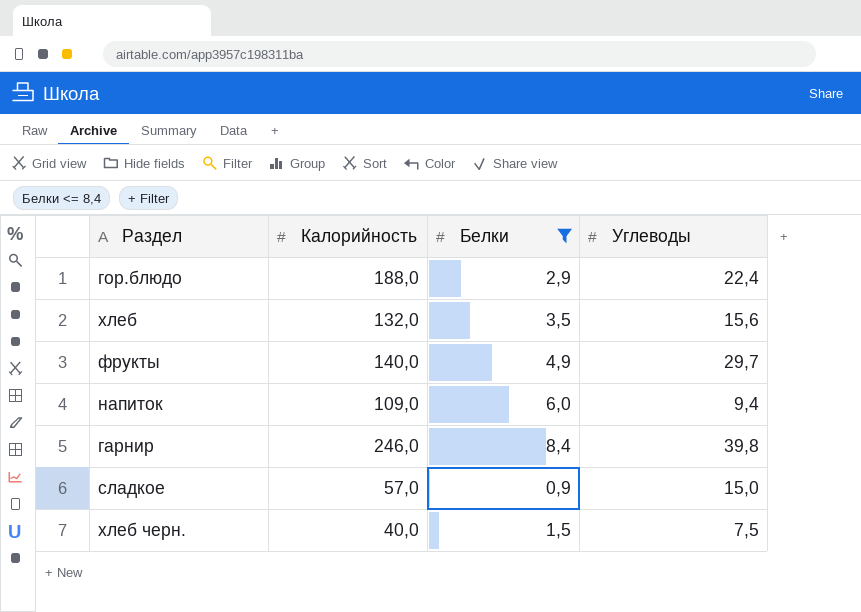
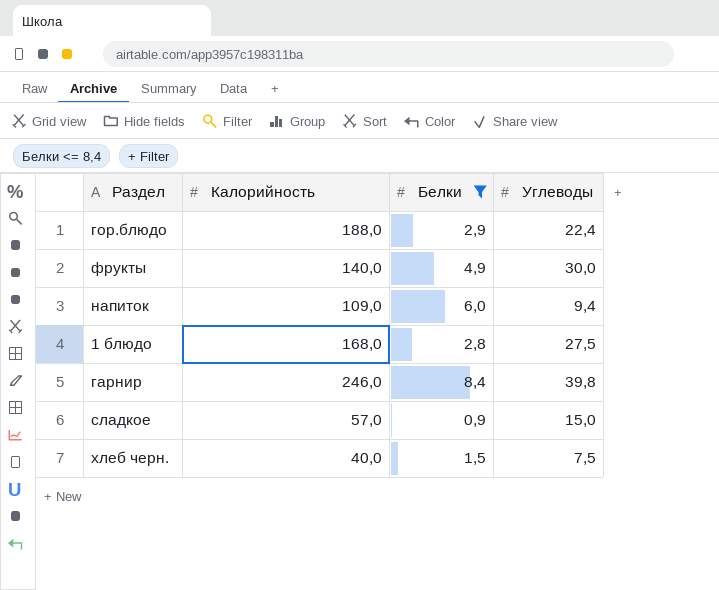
row хлеб: 132,0 | 3,5 | 15,6 -> none
фрукты | Углеводы: 29,7 -> 30,0
row 1 блюдо: none -> 168,0 | 2,8 | 27,5

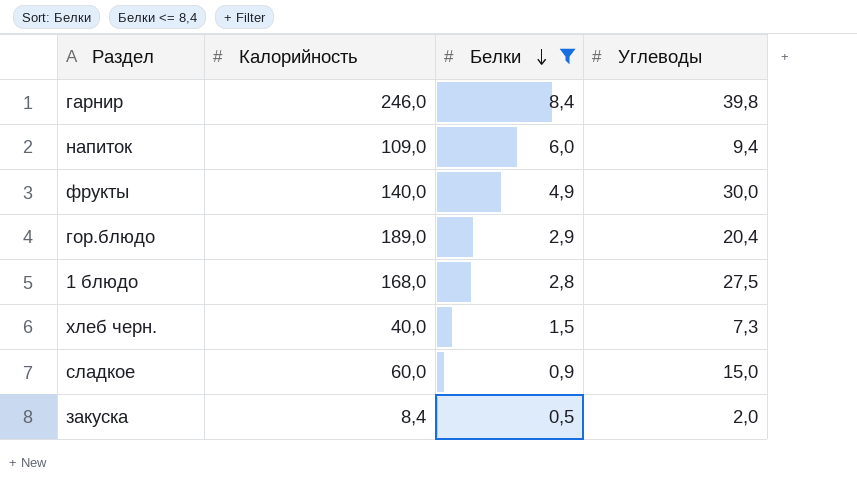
row order: none -> Белки descending
гор.блюдо | Калорийность: 188,0 -> 189,0
гор.блюдо | Углеводы: 22,4 -> 20,4
хлеб черн. | Углеводы: 7,5 -> 7,3
сладкое | Калорийность: 57,0 -> 60,0
row закуска: none -> 8,4 | 0,5 | 2,0

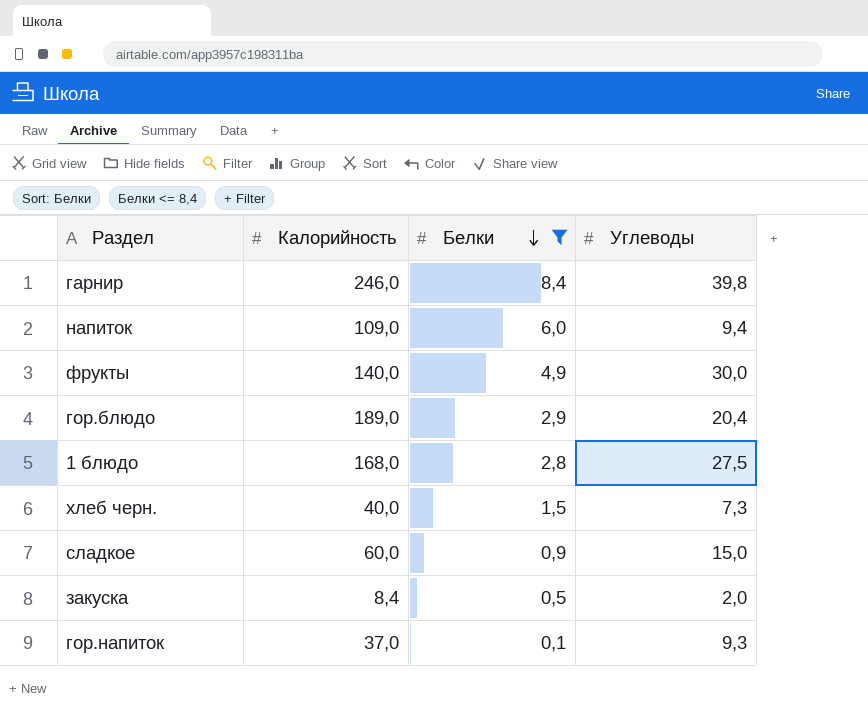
row гор.напиток: none -> 37,0 | 0,1 | 9,3

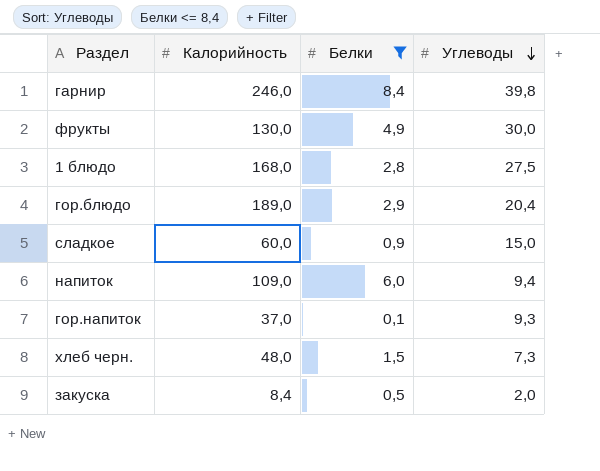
row order: Белки descending -> Углеводы descending
фрукты | Калорийность: 140,0 -> 130,0
хлеб черн. | Калорийность: 40,0 -> 48,0

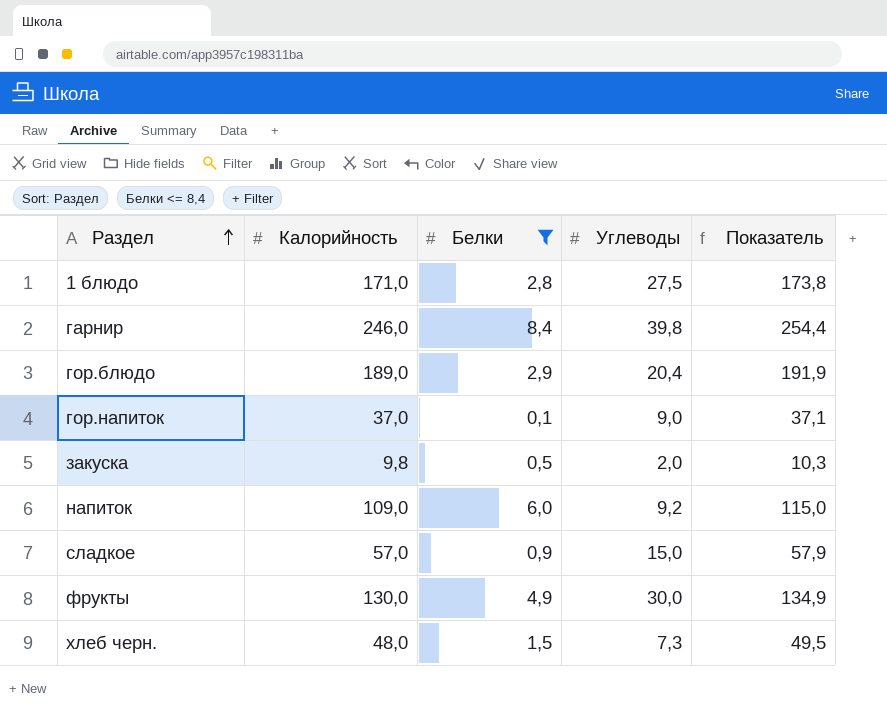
row order: Углеводы descending -> Раздел ascending
column Показатель | formula: none -> [Калорийность] + [Белки]
1 блюдо | Калорийность: 168,0 -> 171,0
гор.напиток | Углеводы: 9,3 -> 9,0
закуска | Калорийность: 8,4 -> 9,8
напиток | Углеводы: 9,4 -> 9,2
сладкое | Калорийность: 60,0 -> 57,0

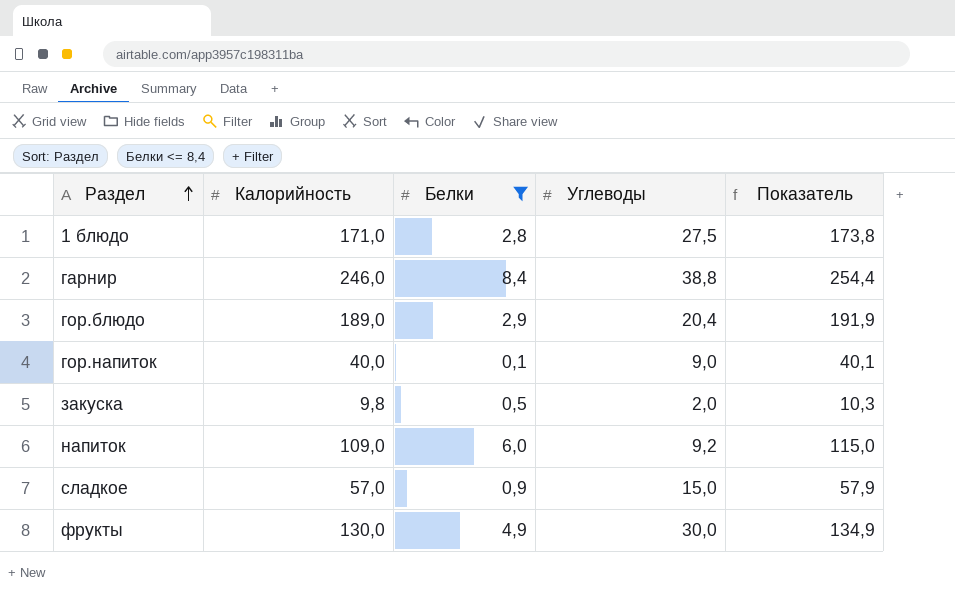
row хлеб черн.: 48,0 | 1,5 | 7,3 | 49,5 -> none
гарнир | Углеводы: 39,8 -> 38,8
гор.напиток | Калорийность: 37,0 -> 40,0
гор.напиток | Показатель: 37,1 -> 40,1

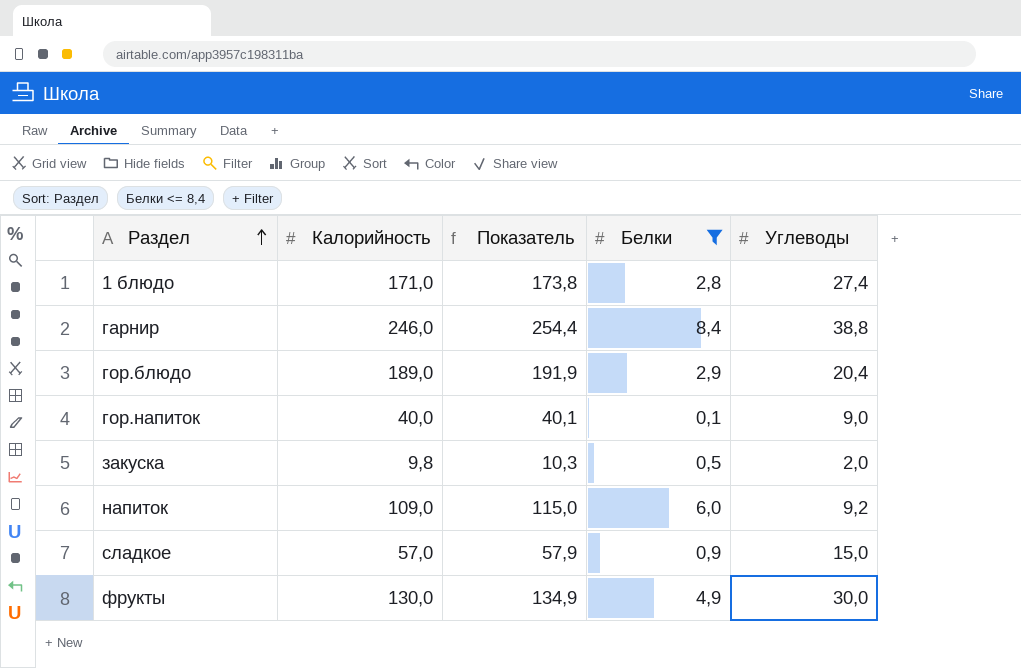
column Показатель | position: 5 -> 3
1 блюдо | Углеводы: 27,5 -> 27,4

